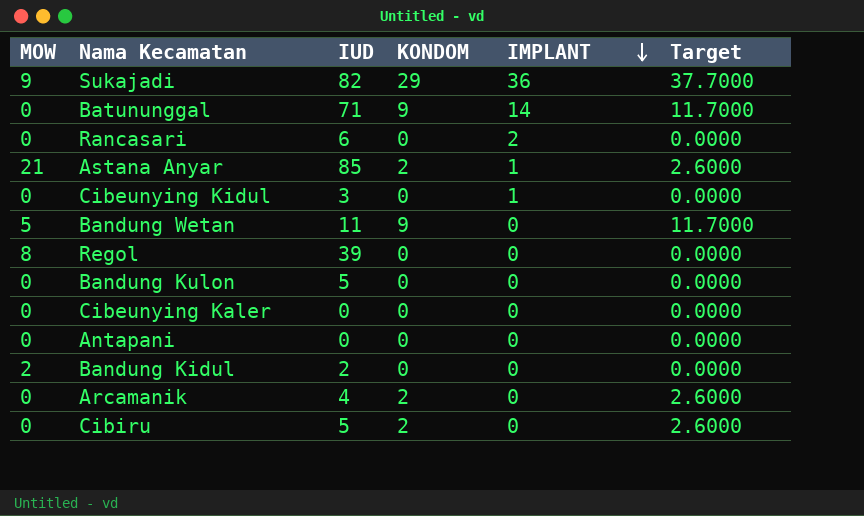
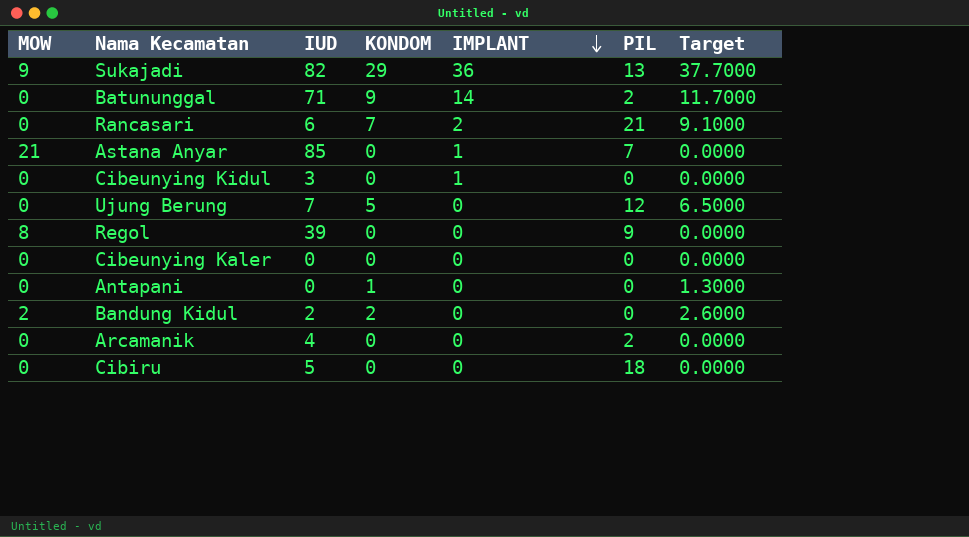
column PIL | position: none -> 6
row Bandung Wetan: 5 | 11 | 9 | 0 | 11.7000 -> none
row Bandung Kulon: 0 | 5 | 0 | 0 | 0.0000 -> none
Rancasari | KONDOM: 0 -> 7
Rancasari | Target: 0.0000 -> 9.1000
Astana Anyar | KONDOM: 2 -> 0
Astana Anyar | Target: 2.6000 -> 0.0000
row Ujung Berung: none -> 0 | 7 | 5 | 0 | 12 | 6.5000
Antapani | KONDOM: 0 -> 1
Antapani | Target: 0.0000 -> 1.3000
Bandung Kidul | KONDOM: 0 -> 2
Bandung Kidul | Target: 0.0000 -> 2.6000
Arcamanik | KONDOM: 2 -> 0
Arcamanik | Target: 2.6000 -> 0.0000
Cibiru | KONDOM: 2 -> 0
Cibiru | Target: 2.6000 -> 0.0000

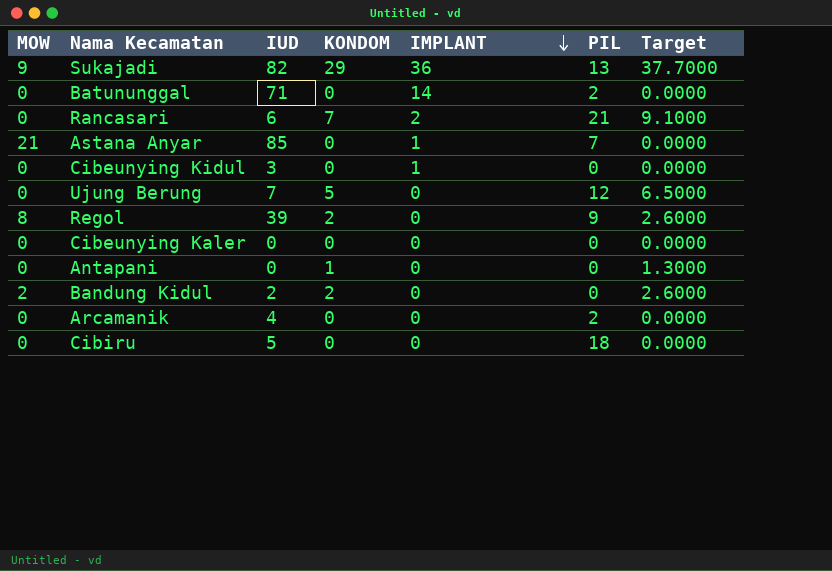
Batununggal | KONDOM: 9 -> 0
Batununggal | Target: 11.7000 -> 0.0000
Regol | KONDOM: 0 -> 2
Regol | Target: 0.0000 -> 2.6000

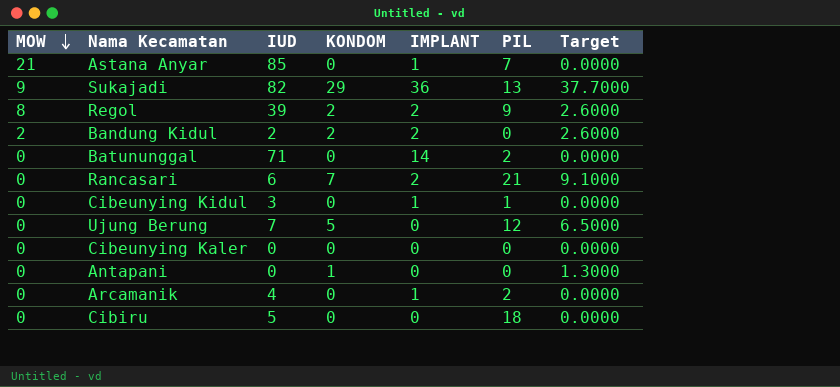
row order: IMPLANT descending -> MOW descending
Regol | IMPLANT: 0 -> 2
Bandung Kidul | IMPLANT: 0 -> 2
Cibeunying Kidul | PIL: 0 -> 1
Arcamanik | IMPLANT: 0 -> 1

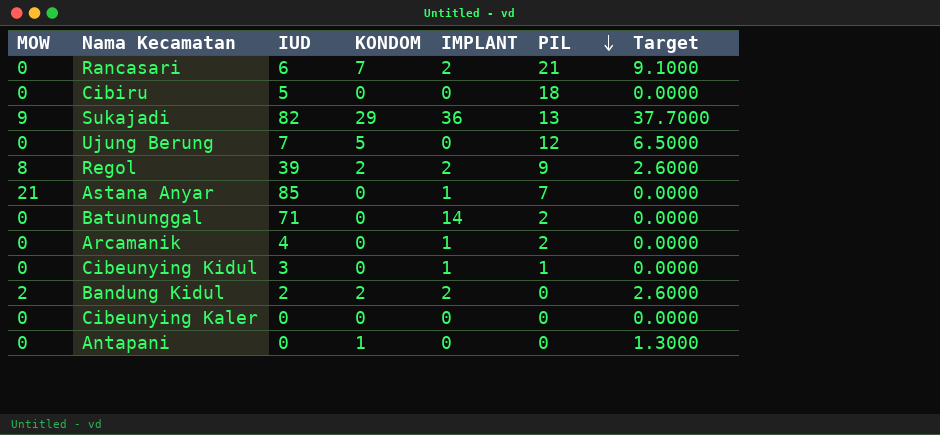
row order: MOW descending -> PIL descending

